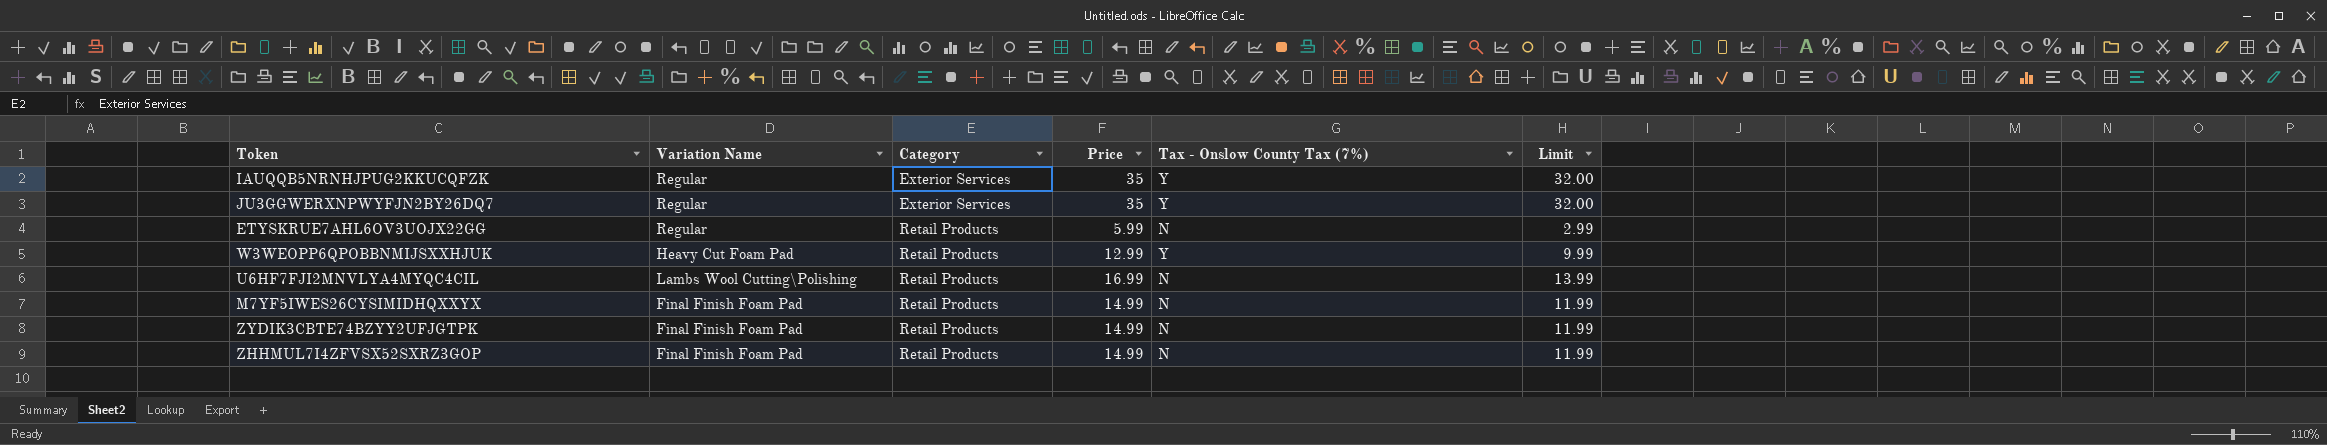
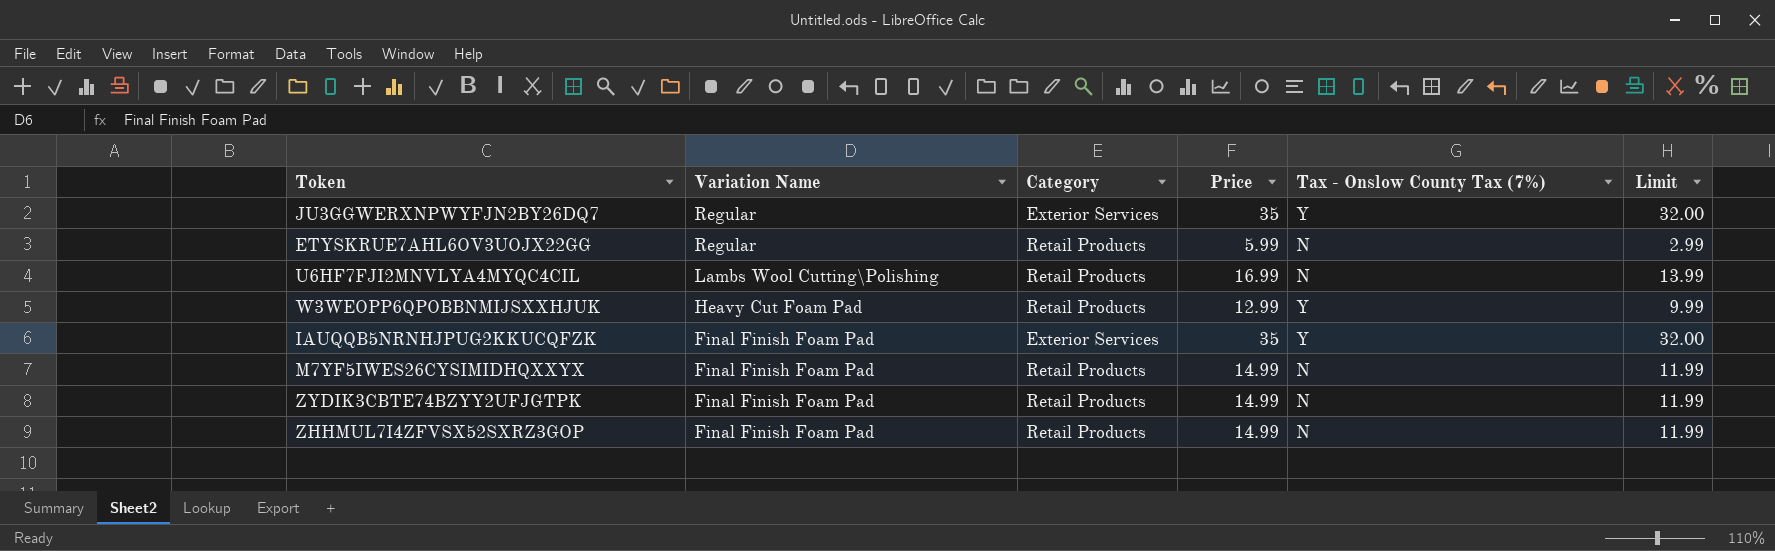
row order: Category ascending -> Variation Name descending
IAUQQB5NRNHJPUG2KKUCQFZK | Variation Name: Regular -> Final Finish Foam Pad

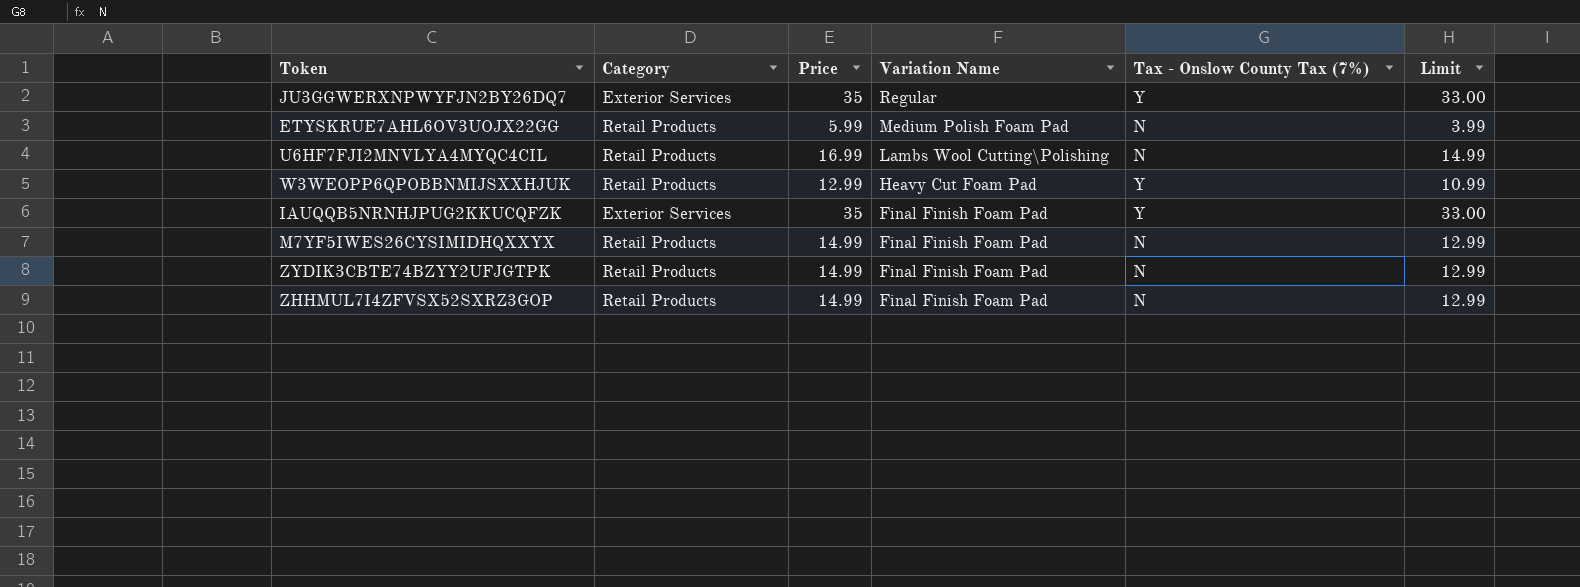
column Variation Name | position: 2 -> 4
column Limit | formula: [Price] - 3 -> [Price] - 2
ETYSKRUE7AHL6OV3UOJX22GG | Variation Name: Regular -> Medium Polish Foam Pad

